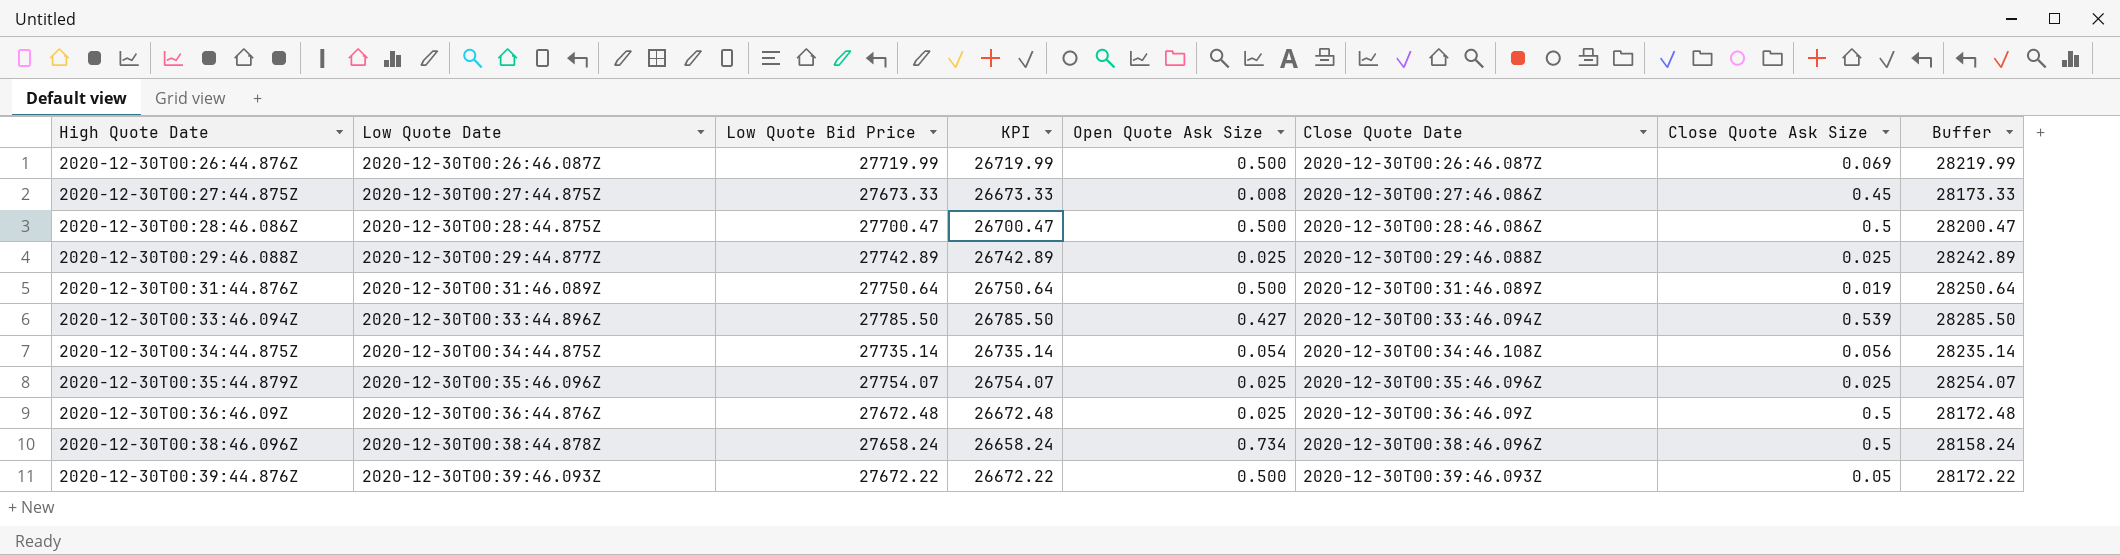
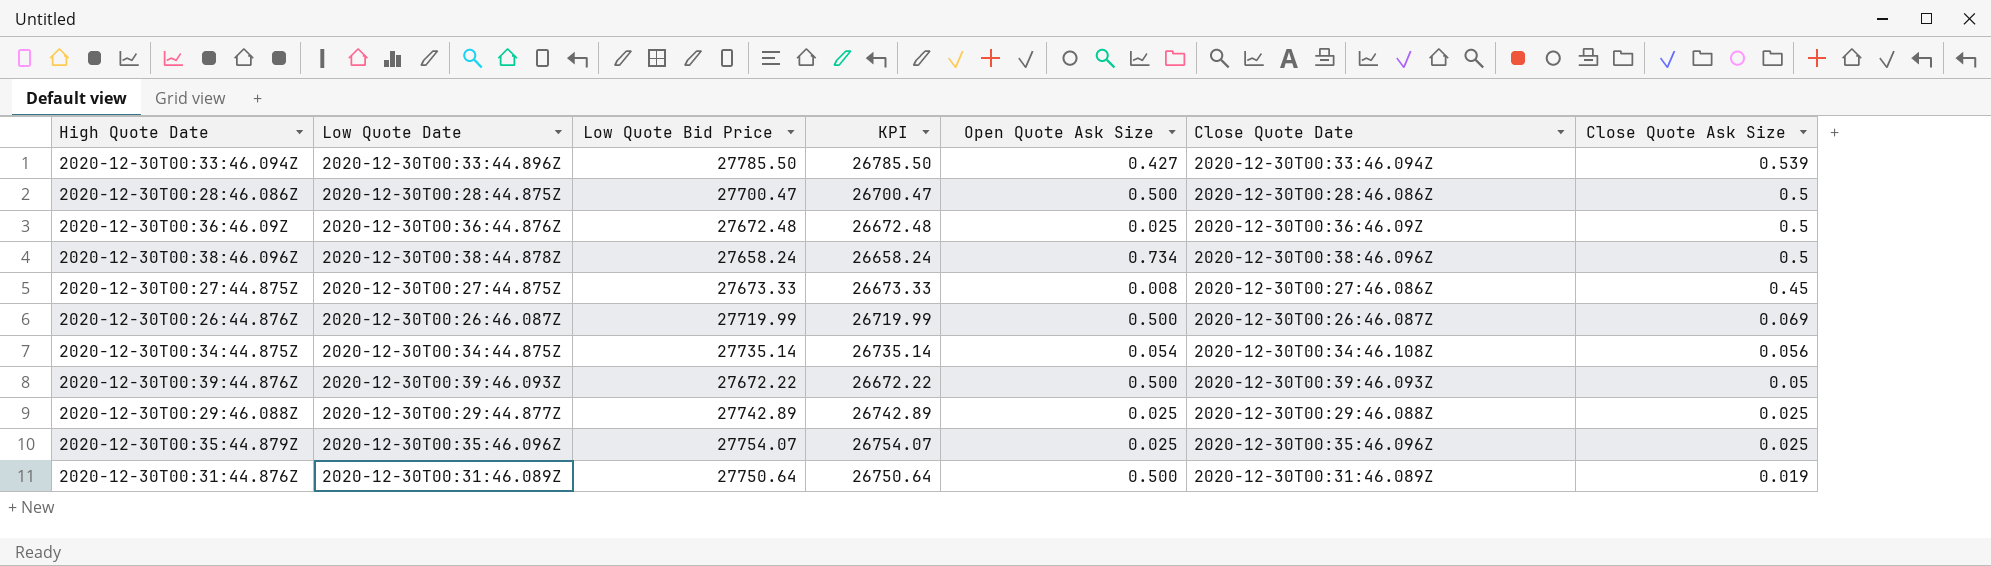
row order: High Quote Date ascending -> Close Quote Ask Size descending
column Buffer | formula: [Low Quote Bid Price] + 500 -> none

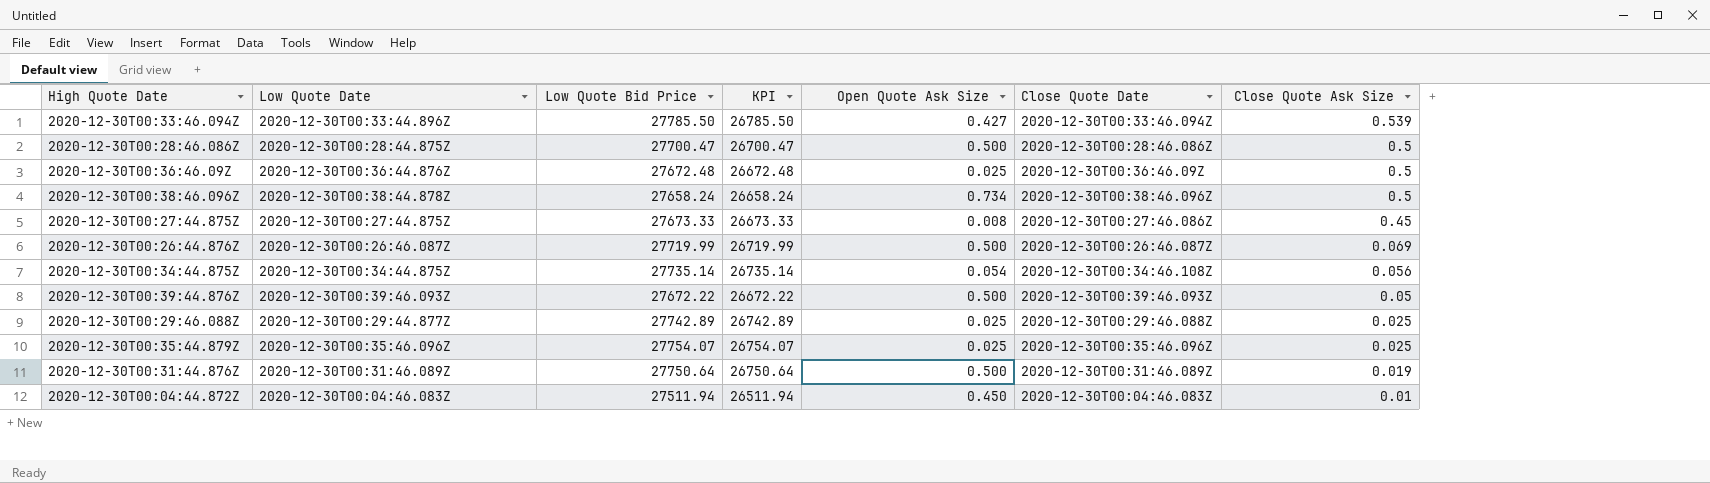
row 2020-12-30T00:04:44.872Z: none -> 2020-12-30T00:04:46.083Z | 27511.94 | 26511.94 | 0.450 | 2020-12-30T00:04:46.083Z | 0.01

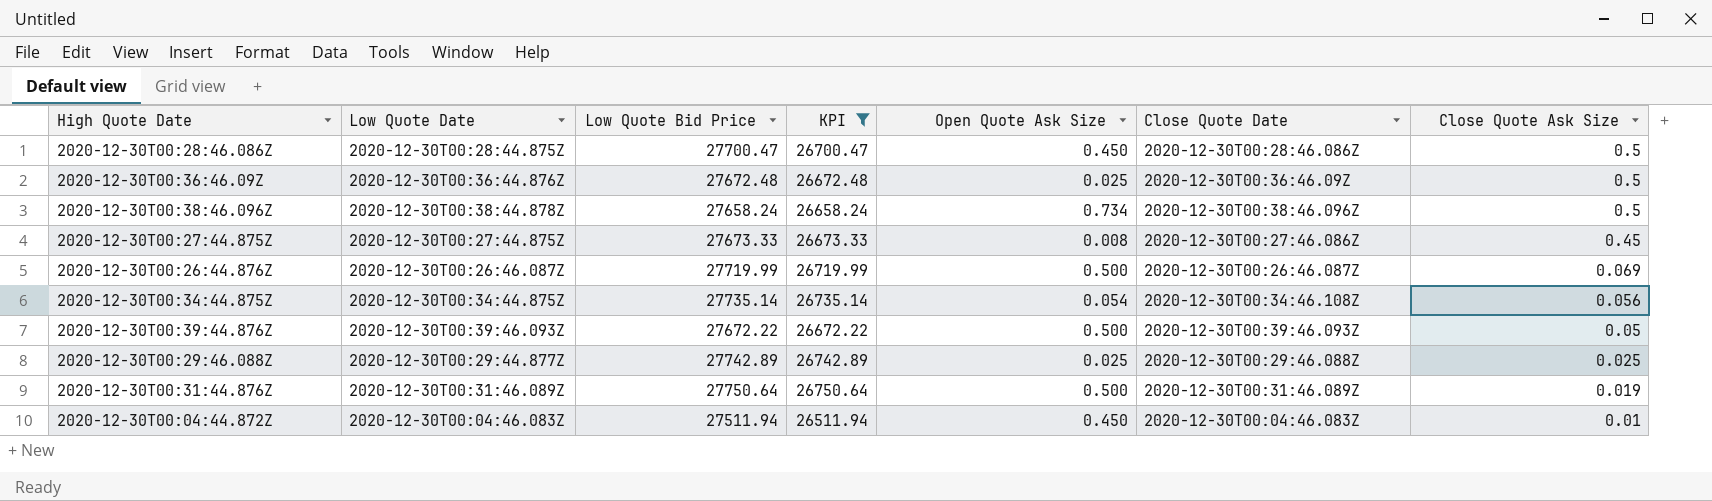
filter: none -> KPI <= 26750.64
2020-12-30T00:28:46.086Z | Open Quote Ask Size: 0.500 -> 0.450

